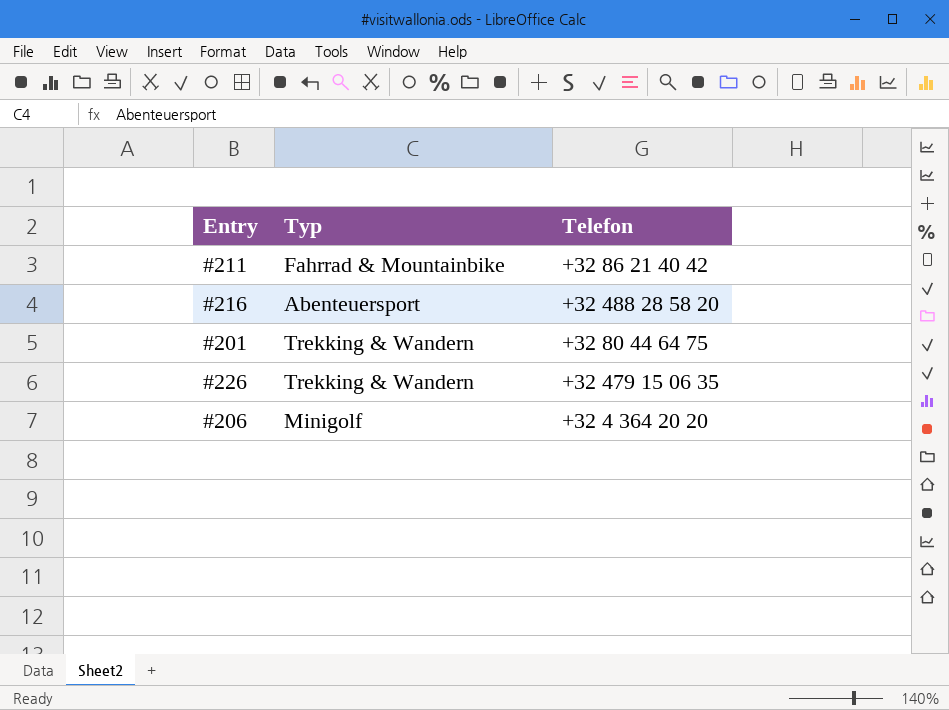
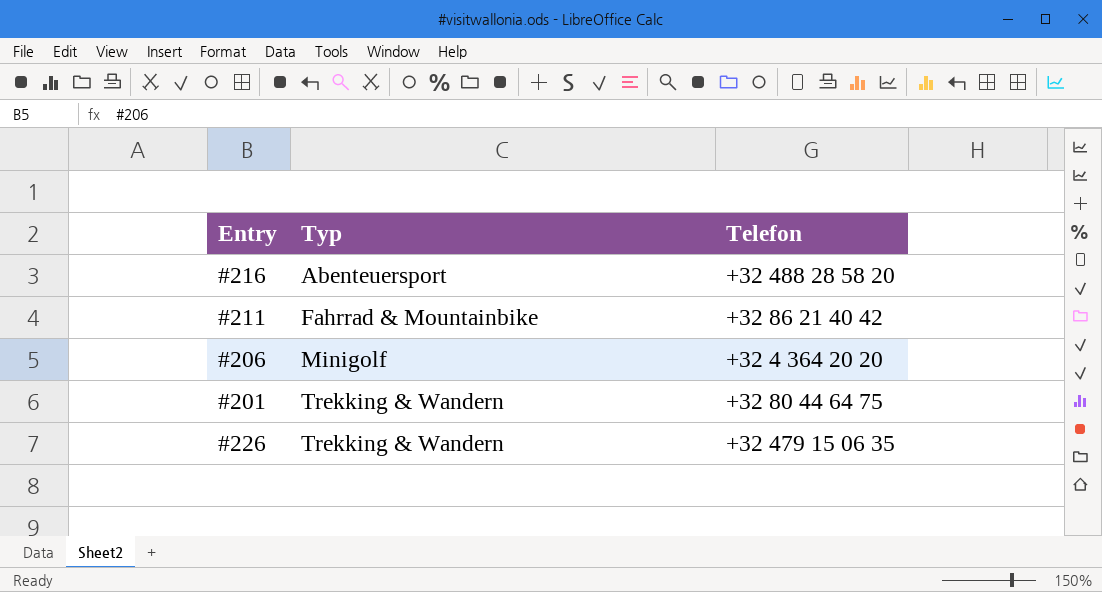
row order: none -> Typ ascending

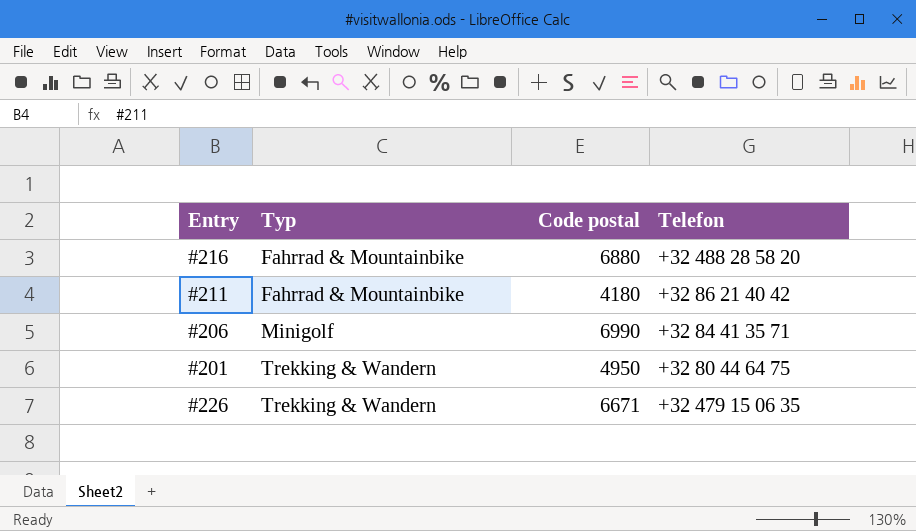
column Code postal | position: none -> 3
#216 | Typ: Abenteuersport -> Fahrrad & Mountainbike
#206 | Telefon: +32 4 364 20 20 -> +32 84 41 35 71

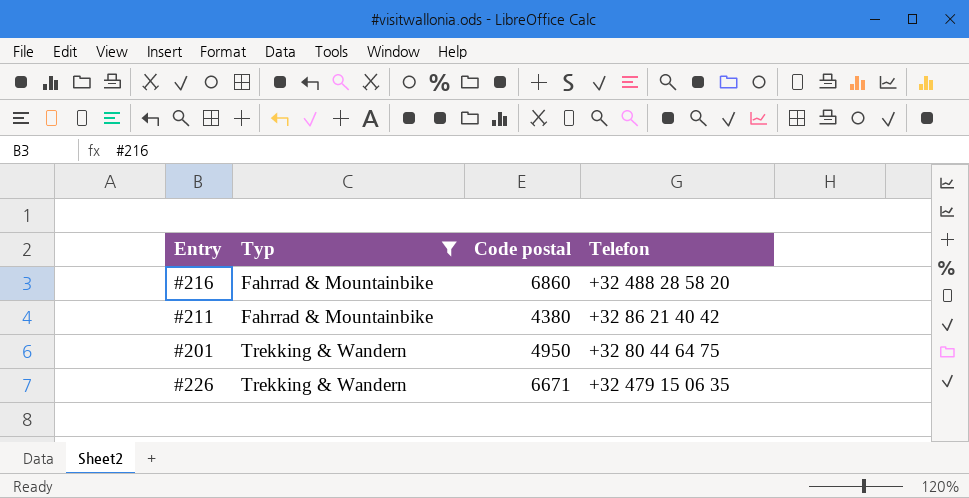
filter: none -> Typ != Minigolf
#216 | Code postal: 6880 -> 6860
#211 | Code postal: 4180 -> 4380

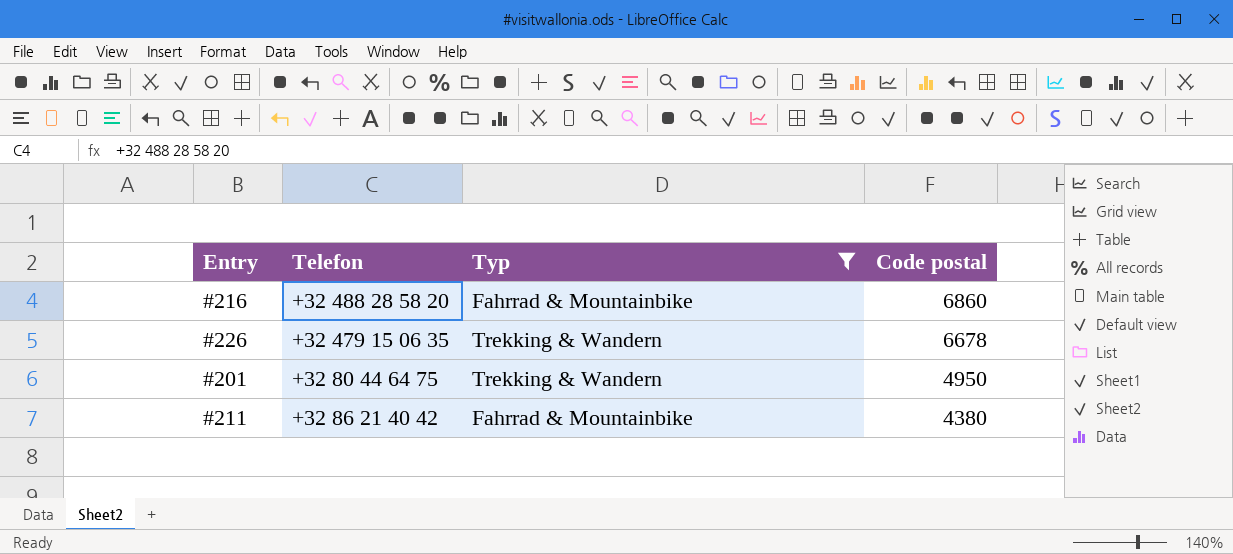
row order: Typ ascending -> Code postal descending
column Telefon | position: 4 -> 2
#226 | Code postal: 6671 -> 6678

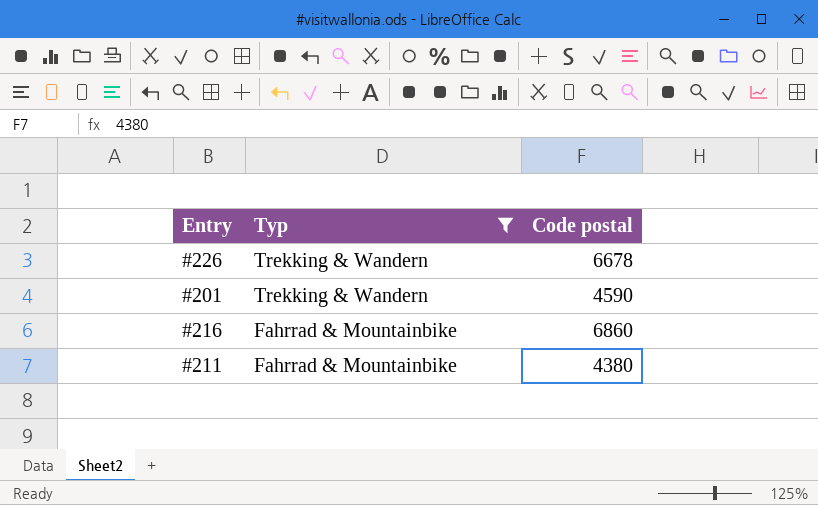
row order: Code postal descending -> Typ descending
column Telefon | position: 2 -> none
#201 | Code postal: 4950 -> 4590

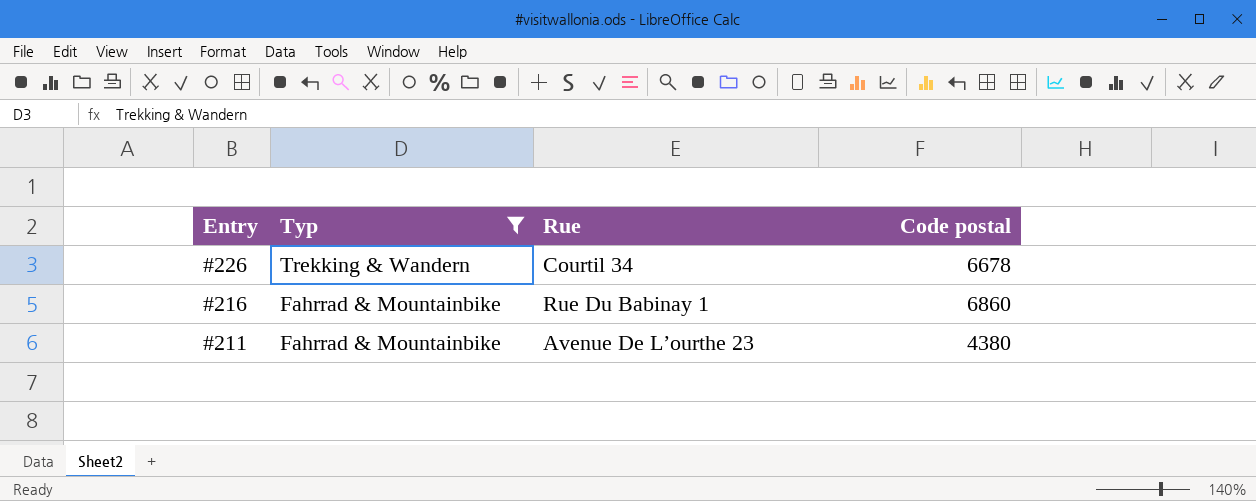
column Rue | position: none -> 3
row #201: Trekking & Wandern | 4590 -> none

